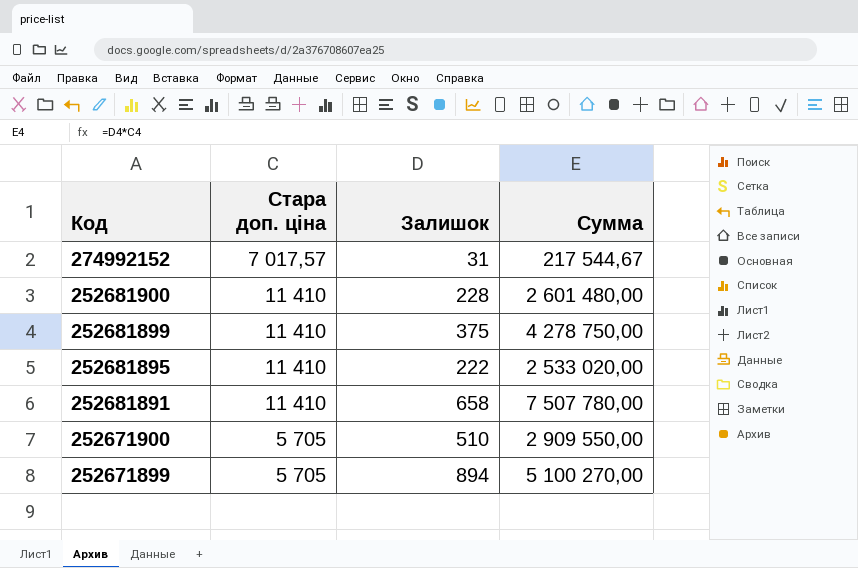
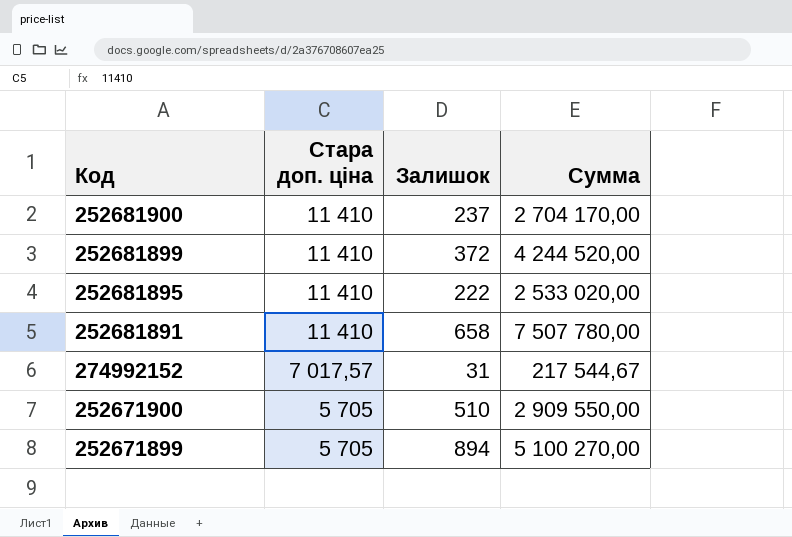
row order: Код descending -> Стара доп. ціна descending
252681900 | Залишок: 228 -> 237
252681900 | Сумма: 2 601 480,00 -> 2 704 170,00
252681899 | Залишок: 375 -> 372
252681899 | Сумма: 4 278 750,00 -> 4 244 520,00

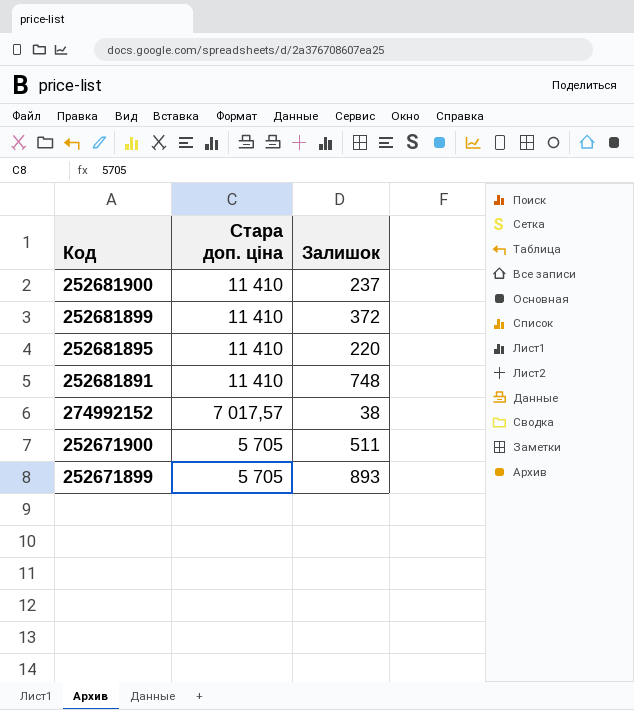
column Сумма | formula: [Стара доп. ціна] * [Залишок] -> none
252681895 | Залишок: 222 -> 220
252681891 | Залишок: 658 -> 748
274992152 | Залишок: 31 -> 38
252671900 | Залишок: 510 -> 511
252671899 | Залишок: 894 -> 893

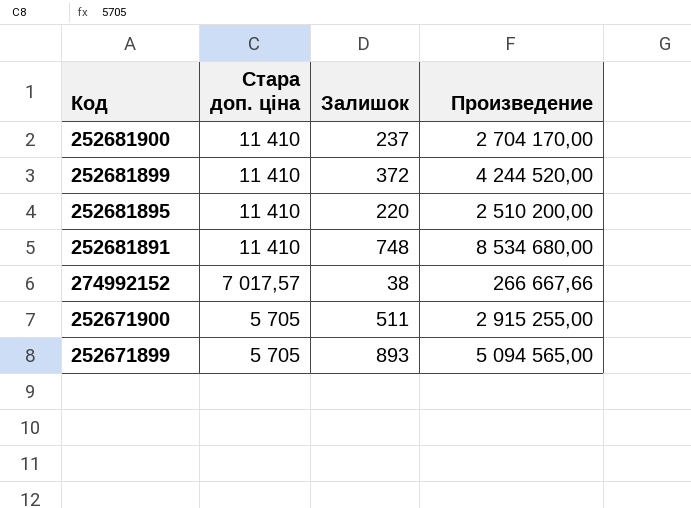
column Произведение | formula: none -> [Стара доп. ціна] * [Залишок]

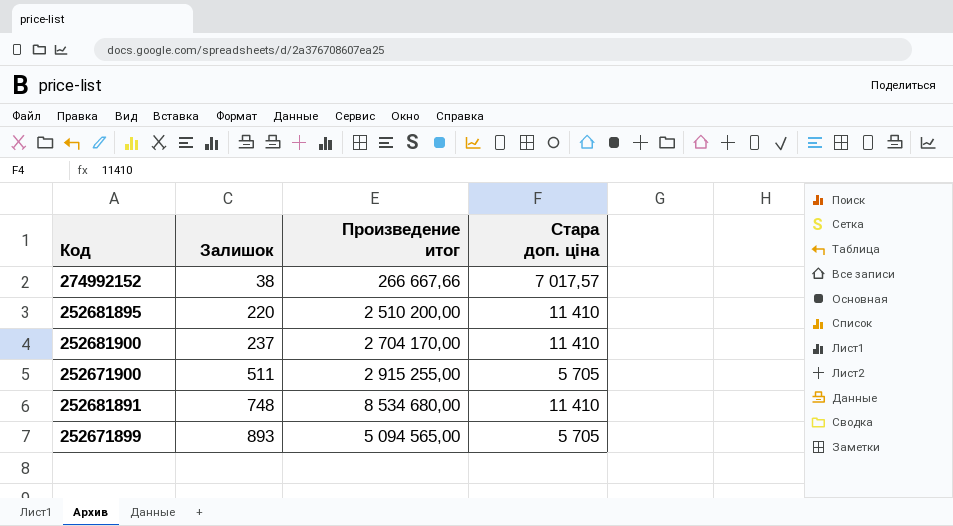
row order: Стара доп. ціна descending -> Залишок ascending
column name: Произведение -> Произведение итог
column Стара доп. ціна | position: 2 -> 4
row 252681899: 11 410 | 372 | 4 244 520,00 -> none

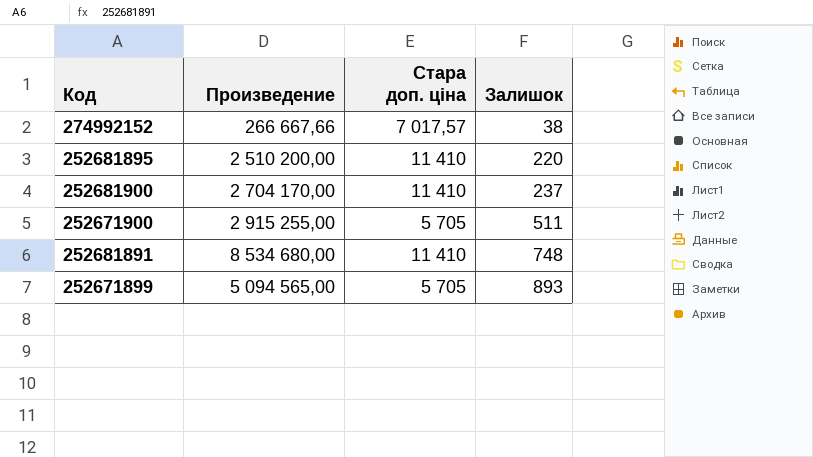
column name: Произведение итог -> Произведение
column Залишок | position: 2 -> 4

